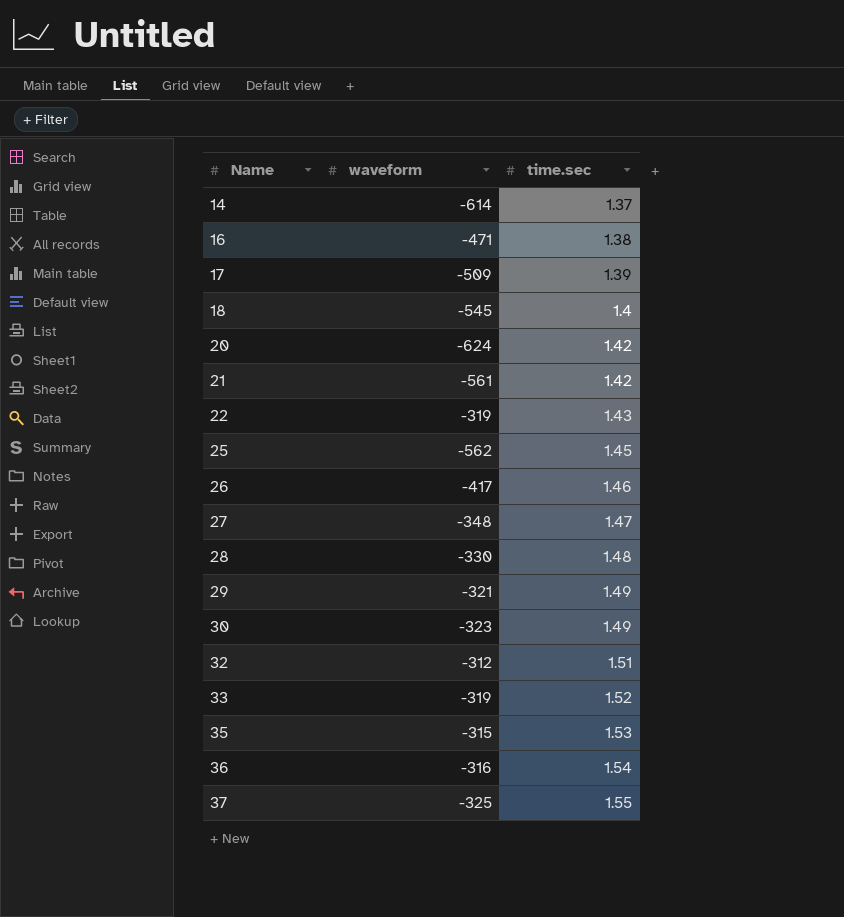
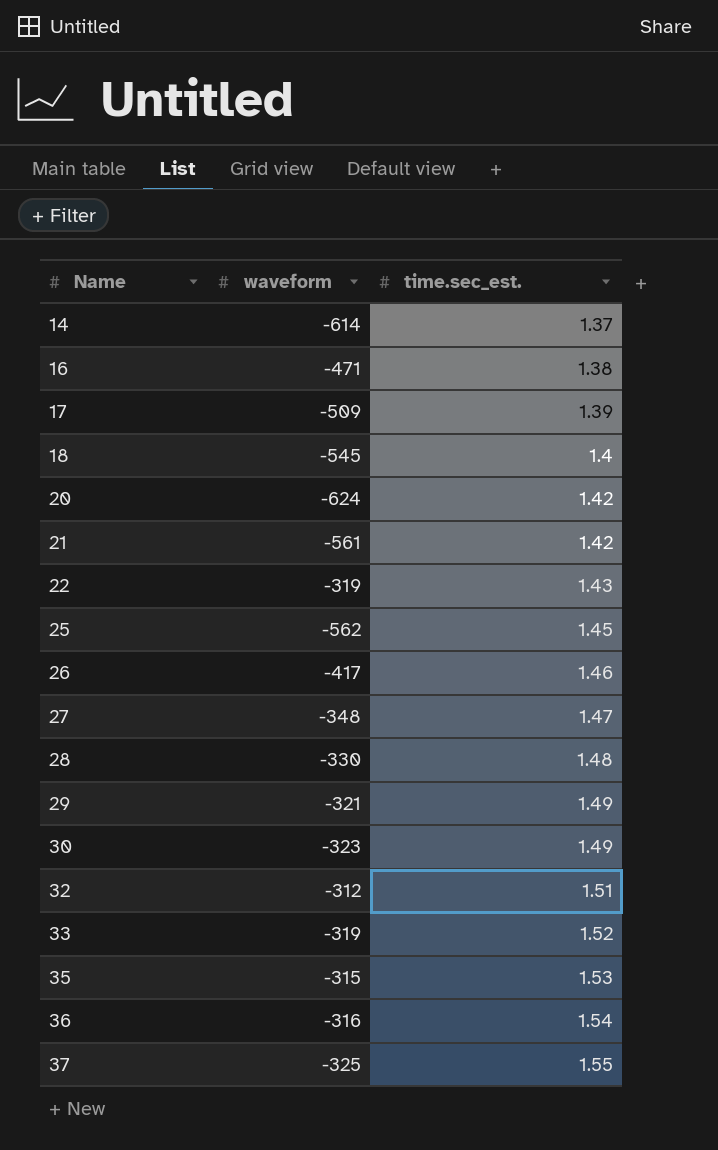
column name: time.sec -> time.sec_est.

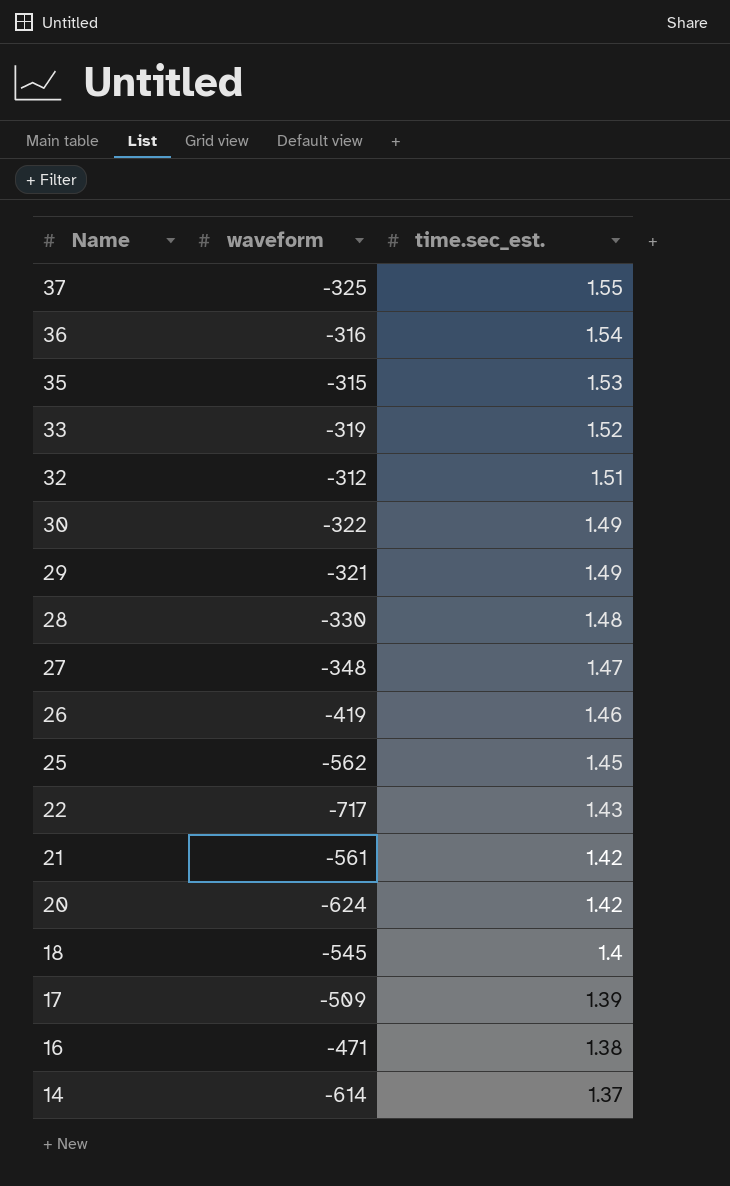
row order: Name ascending -> Name descending
30 | waveform: -323 -> -322
26 | waveform: -417 -> -419
22 | waveform: -319 -> -717

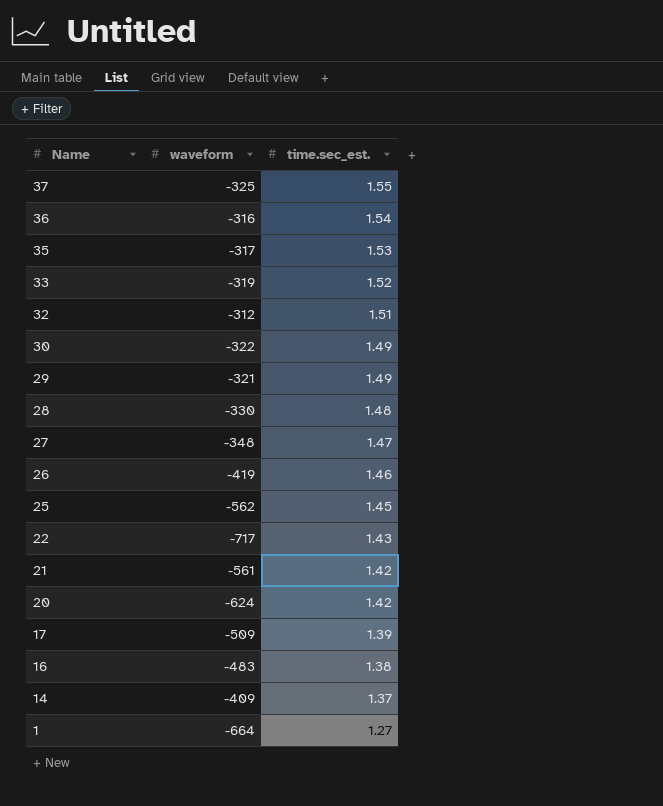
row 18: -545 | 1.4 -> none
35 | waveform: -315 -> -317
16 | waveform: -471 -> -483
14 | waveform: -614 -> -409
row 1: none -> -664 | 1.27

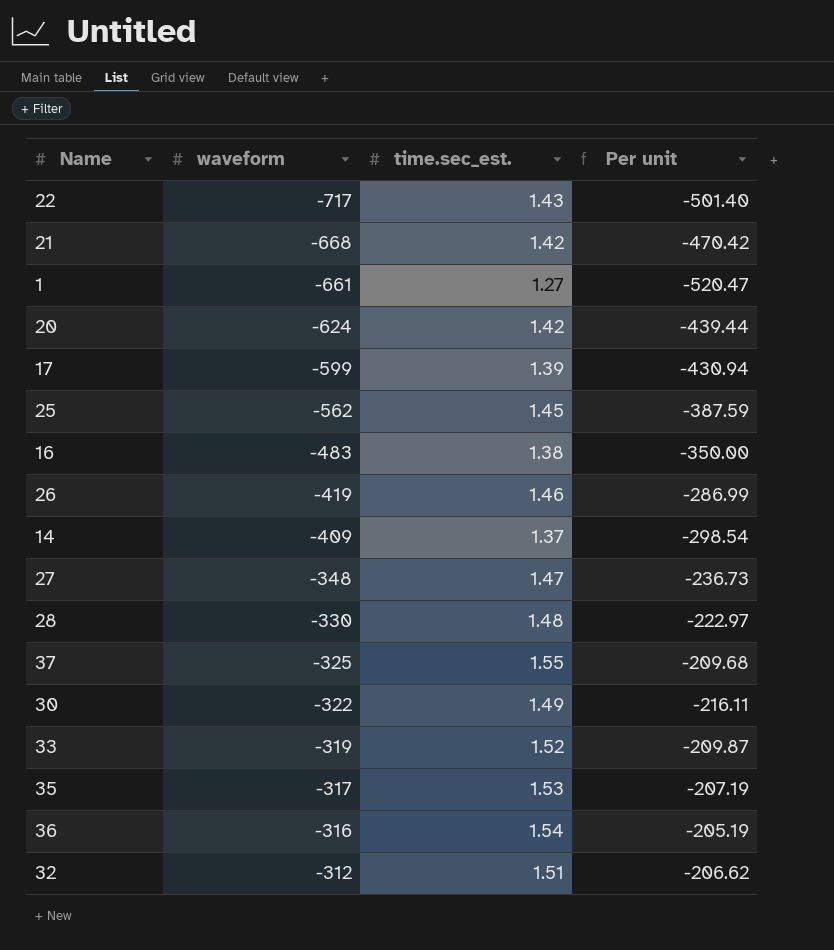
row order: Name descending -> waveform ascending
column Per unit | formula: none -> [waveform] / [time.sec_est.]
row 29: -321 | 1.49 -> none
21 | waveform: -561 -> -668
1 | waveform: -664 -> -661
17 | waveform: -509 -> -599

